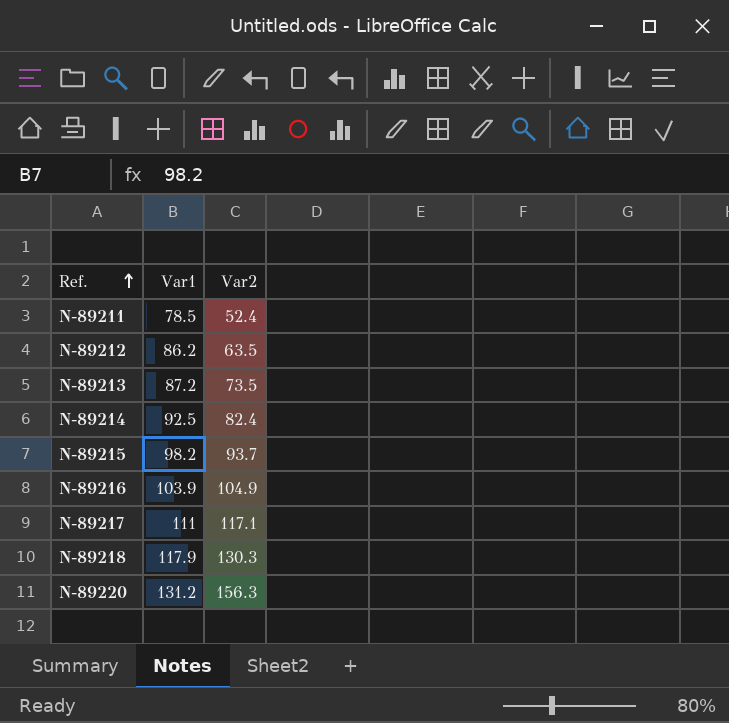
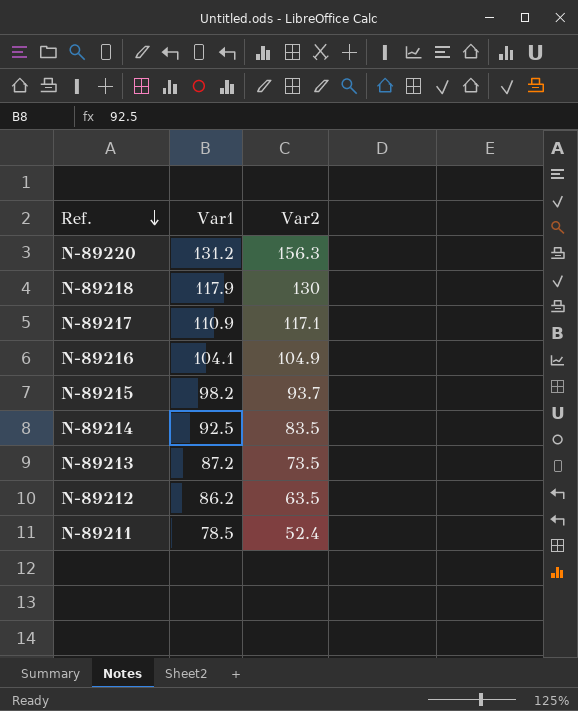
row order: Ref. ascending -> Ref. descending
N-89218 | Var2: 130.3 -> 130
N-89217 | Var1: 111 -> 110.9
N-89216 | Var1: 103.9 -> 104.1
N-89214 | Var2: 82.4 -> 83.5

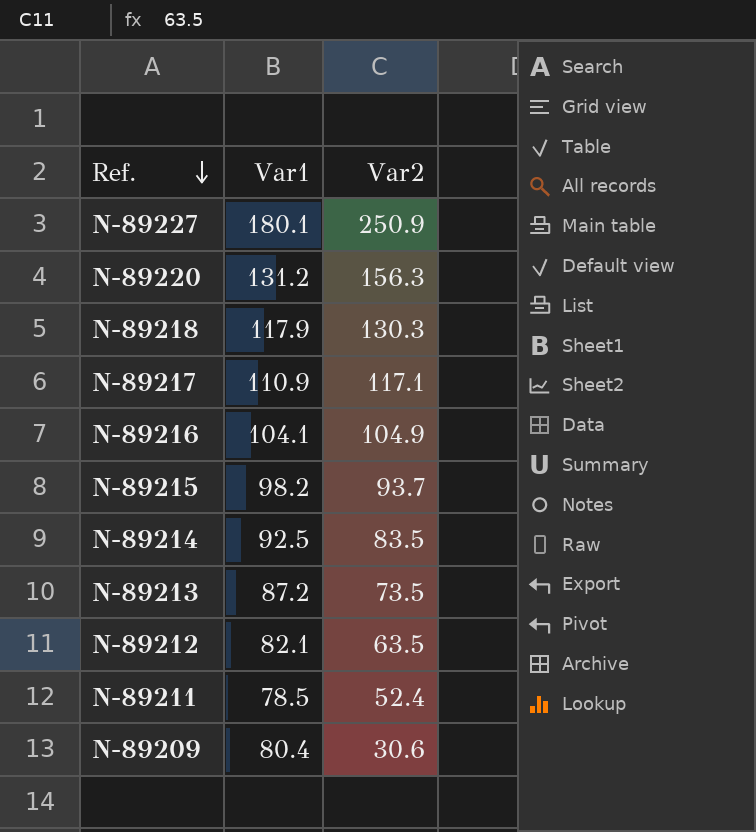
row N-89227: none -> 180.1 | 250.9
N-89218 | Var2: 130 -> 130.3
N-89212 | Var1: 86.2 -> 82.1
row N-89209: none -> 80.4 | 30.6

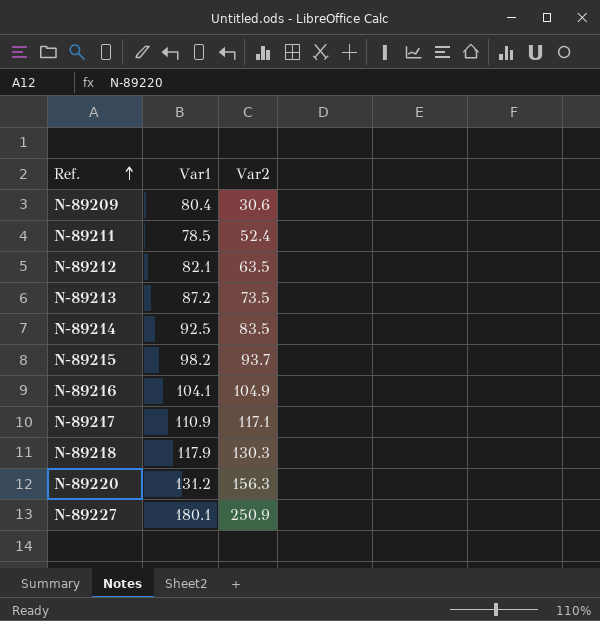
row order: Ref. descending -> Ref. ascending

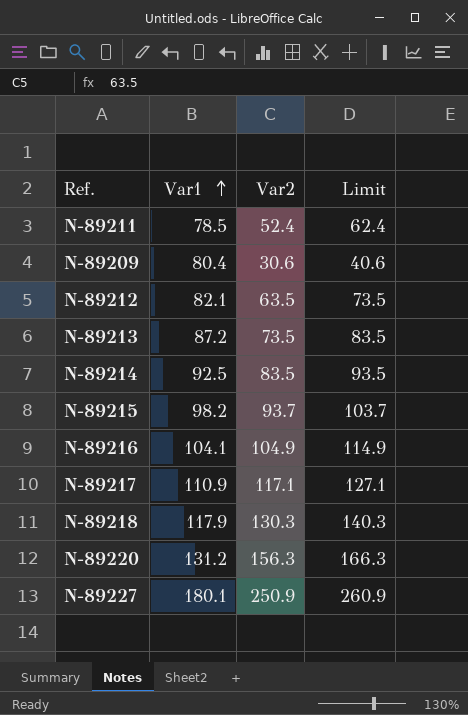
row order: Ref. ascending -> Var1 ascending
column Limit | formula: none -> [Var2] + 10

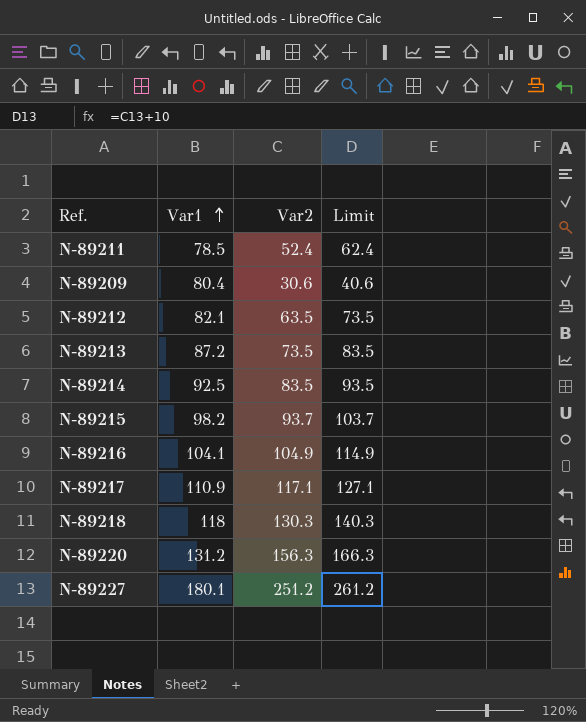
N-89218 | Var1: 117.9 -> 118
N-89227 | Var2: 250.9 -> 251.2
N-89227 | Limit: 260.9 -> 261.2

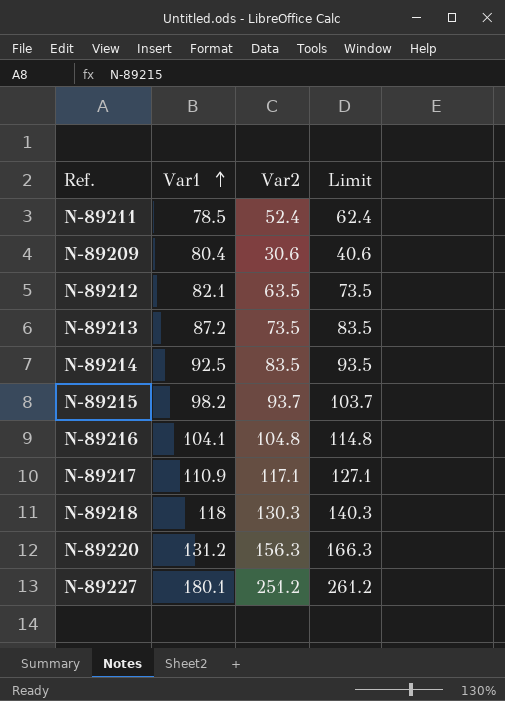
N-89216 | Var2: 104.9 -> 104.8
N-89216 | Limit: 114.9 -> 114.8

